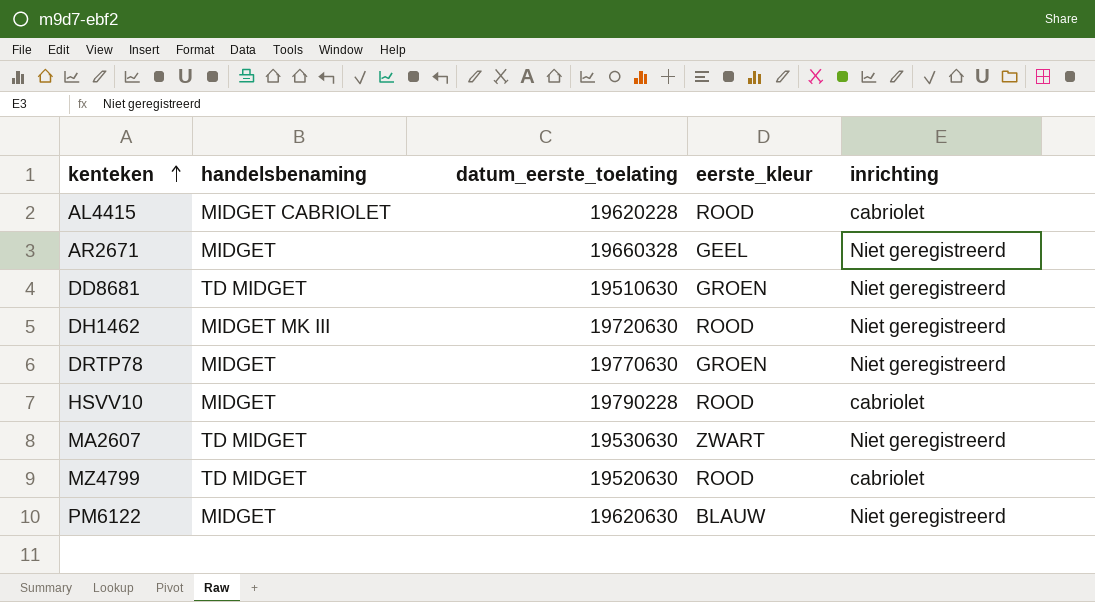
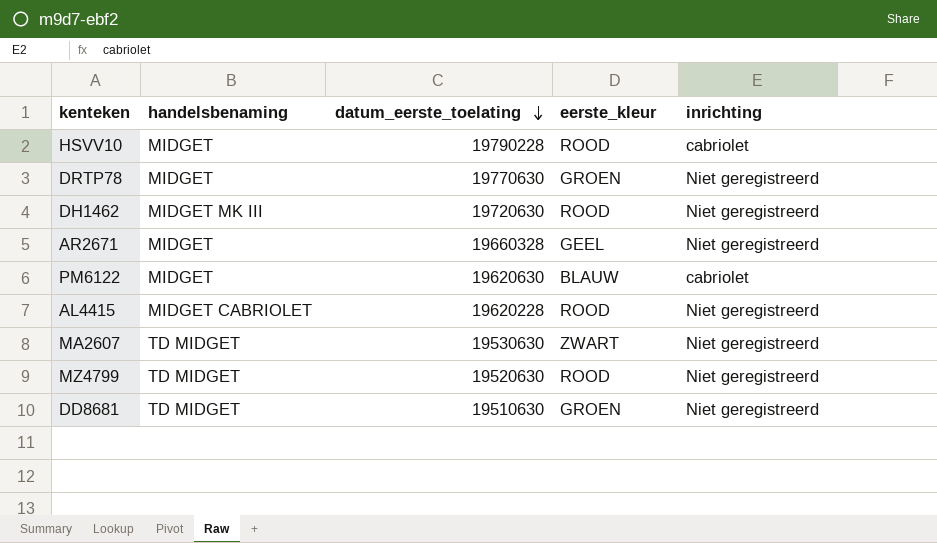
row order: kenteken ascending -> datum_eerste_toelating descending
PM6122 | inrichting: Niet geregistreerd -> cabriolet
AL4415 | inrichting: cabriolet -> Niet geregistreerd
MZ4799 | inrichting: cabriolet -> Niet geregistreerd

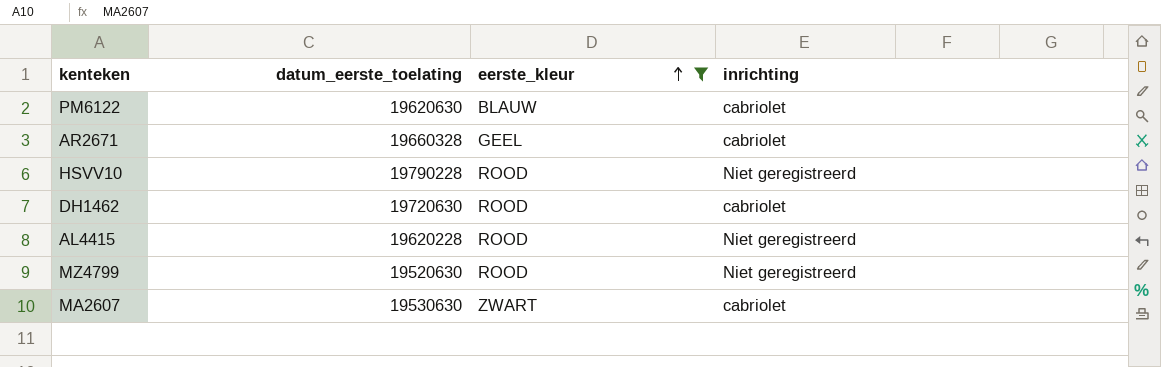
filter: none -> eerste_kleur != GROEN
row order: datum_eerste_toelating descending -> eerste_kleur ascending
column handelsbenaming | position: 2 -> none
AR2671 | inrichting: Niet geregistreerd -> cabriolet
HSVV10 | inrichting: cabriolet -> Niet geregistreerd
DH1462 | inrichting: Niet geregistreerd -> cabriolet
MA2607 | inrichting: Niet geregistreerd -> cabriolet

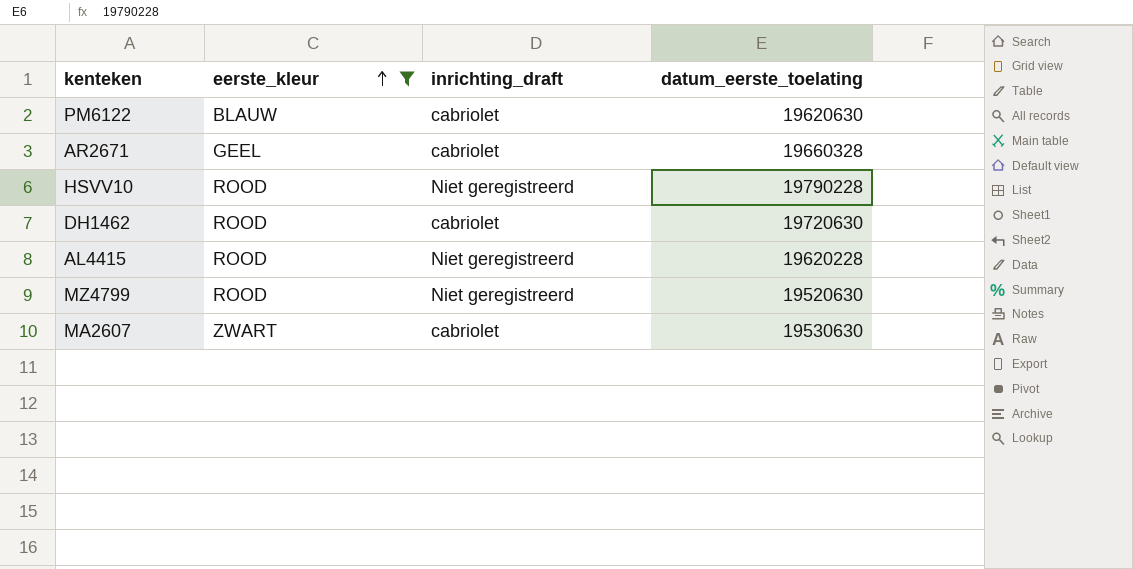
column name: inrichting -> inrichting_draft
column datum_eerste_toelating | position: 2 -> 4

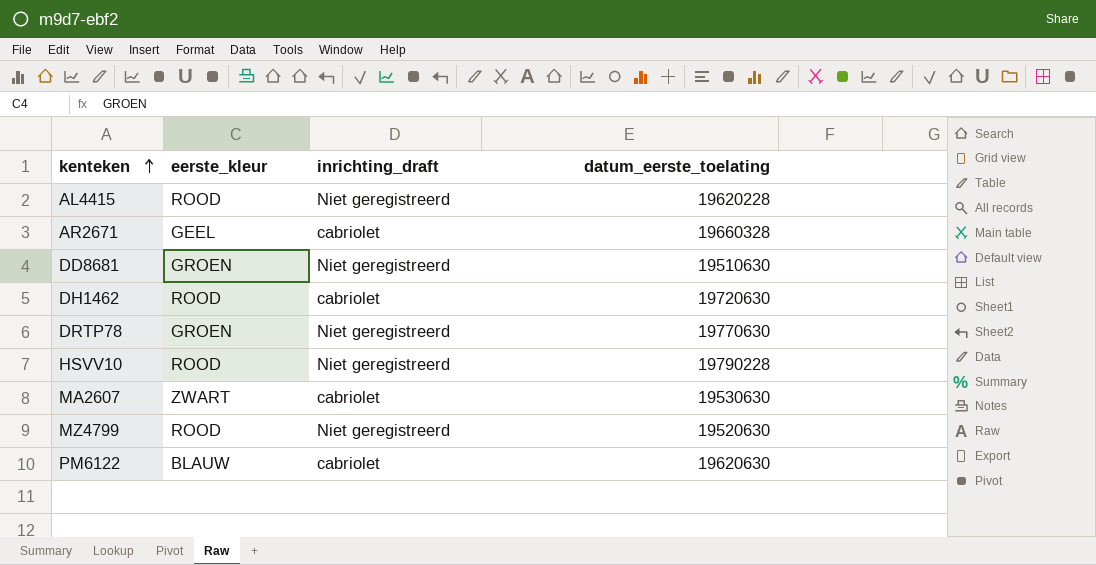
filter: eerste_kleur != GROEN -> none
row order: eerste_kleur ascending -> kenteken ascending

